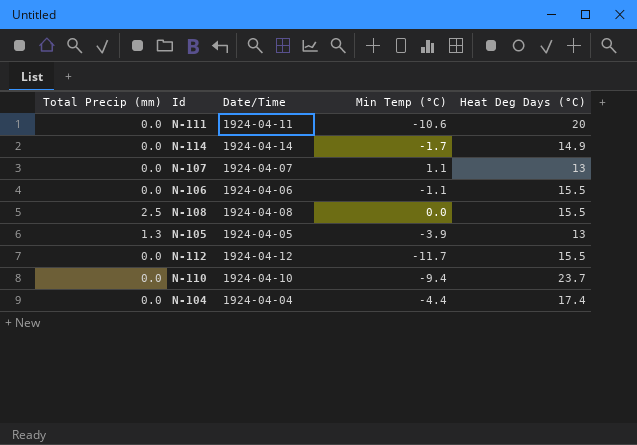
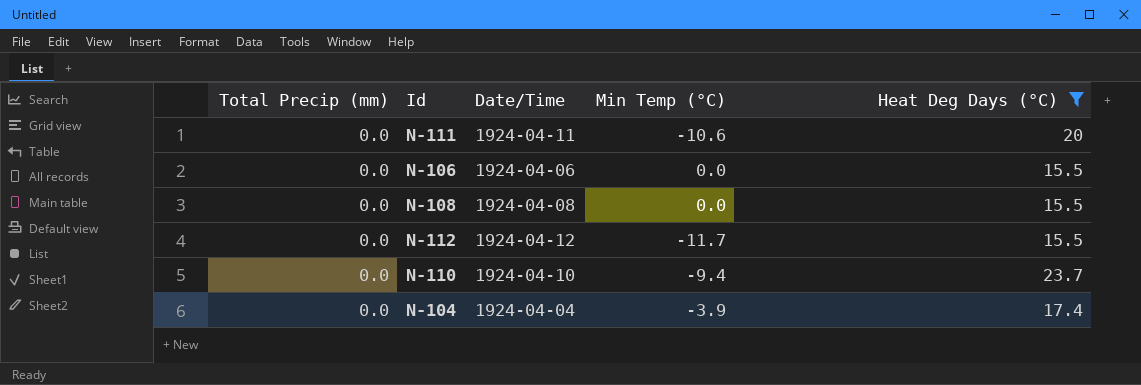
filter: none -> Heat Deg Days (°C) >= 15.5
N-106 | Min Temp (°C): -1.1 -> 0.0
N-108 | Total Precip (mm): 2.5 -> 0.0
N-104 | Min Temp (°C): -4.4 -> -3.9

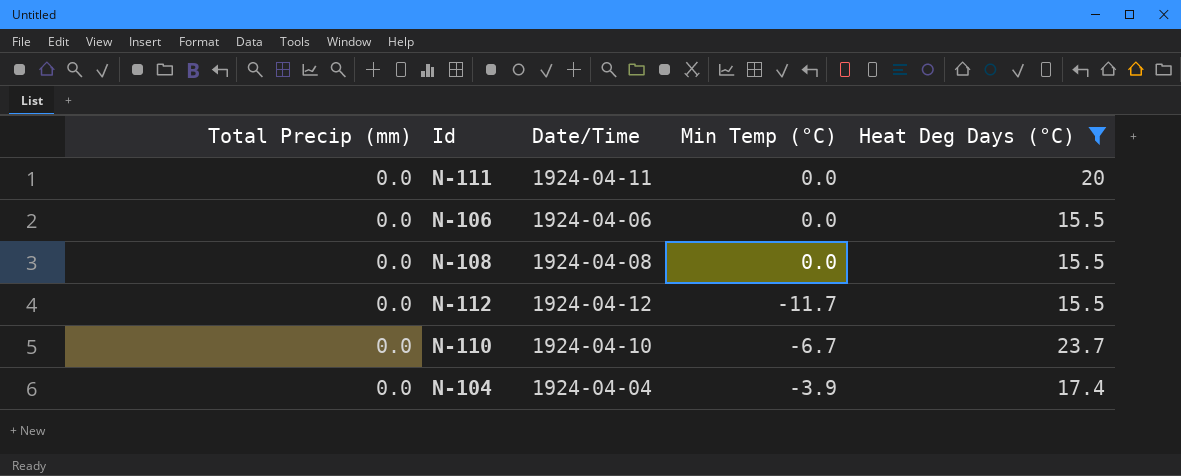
N-111 | Min Temp (°C): -10.6 -> 0.0
N-110 | Min Temp (°C): -9.4 -> -6.7

